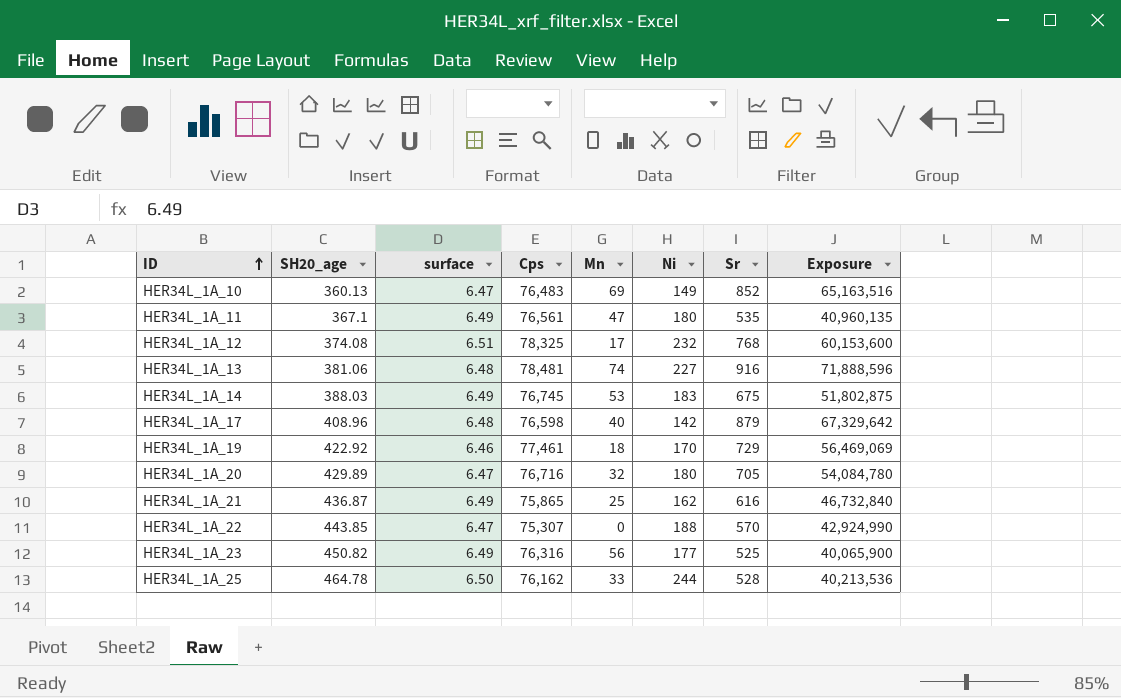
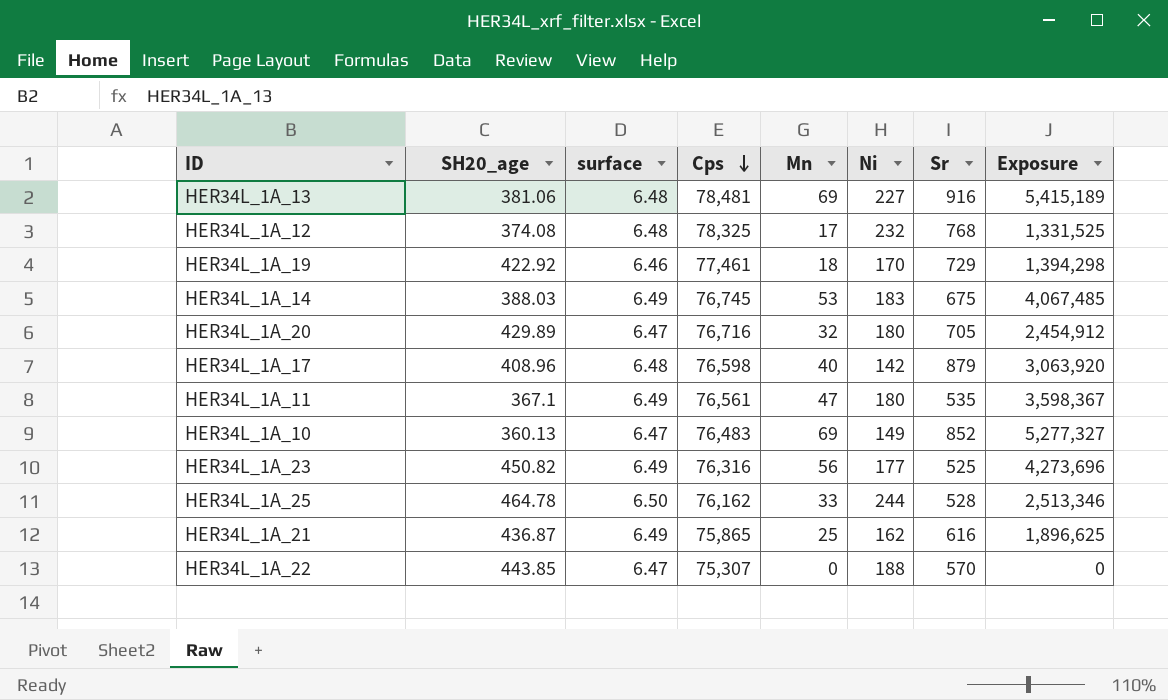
row order: ID ascending -> Cps descending
column Exposure | formula: [Cps] * [Sr] -> [Cps] * [Mn]
HER34L_1A_13 | Mn: 74 -> 69
HER34L_1A_12 | surface: 6.51 -> 6.48

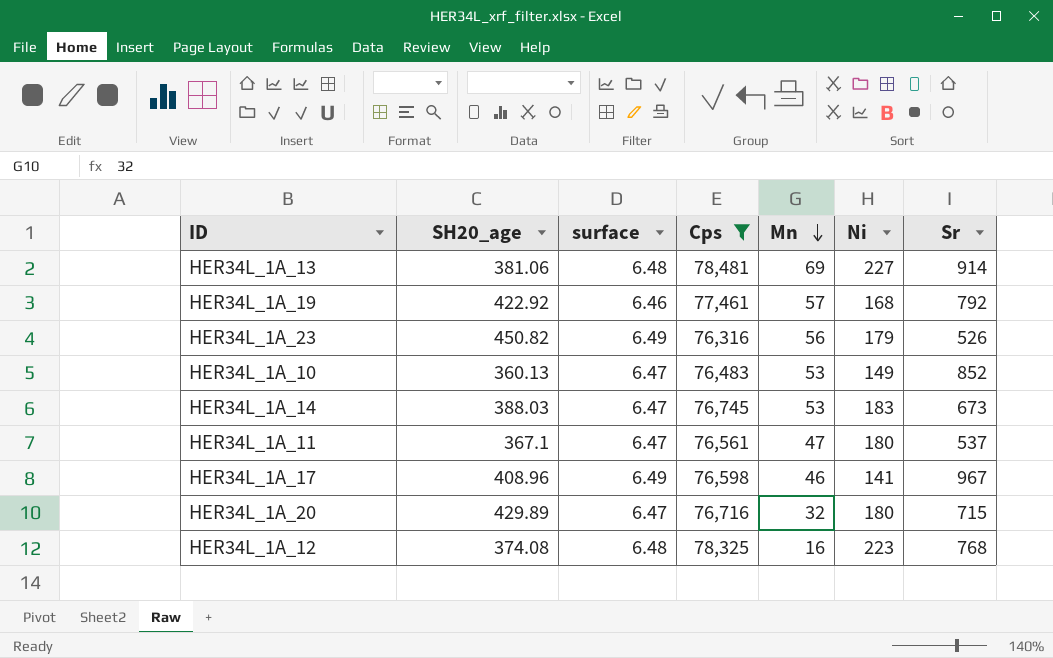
filter: none -> Cps >= 76,316
row order: Cps descending -> Mn descending
column Exposure | formula: [Cps] * [Mn] -> none
HER34L_1A_13 | Sr: 916 -> 914
HER34L_1A_19 | Mn: 18 -> 57
HER34L_1A_19 | Ni: 170 -> 168
HER34L_1A_19 | Sr: 729 -> 792
HER34L_1A_23 | Ni: 177 -> 179
HER34L_1A_23 | Sr: 525 -> 526
HER34L_1A_10 | Mn: 69 -> 53
HER34L_1A_14 | surface: 6.49 -> 6.47
HER34L_1A_14 | Sr: 675 -> 673
HER34L_1A_11 | surface: 6.49 -> 6.47
HER34L_1A_11 | Sr: 535 -> 537
HER34L_1A_17 | surface: 6.48 -> 6.49
HER34L_1A_17 | Mn: 40 -> 46
HER34L_1A_17 | Ni: 142 -> 141
HER34L_1A_17 | Sr: 879 -> 967
HER34L_1A_20 | Sr: 705 -> 715
HER34L_1A_12 | Mn: 17 -> 16
HER34L_1A_12 | Ni: 232 -> 223

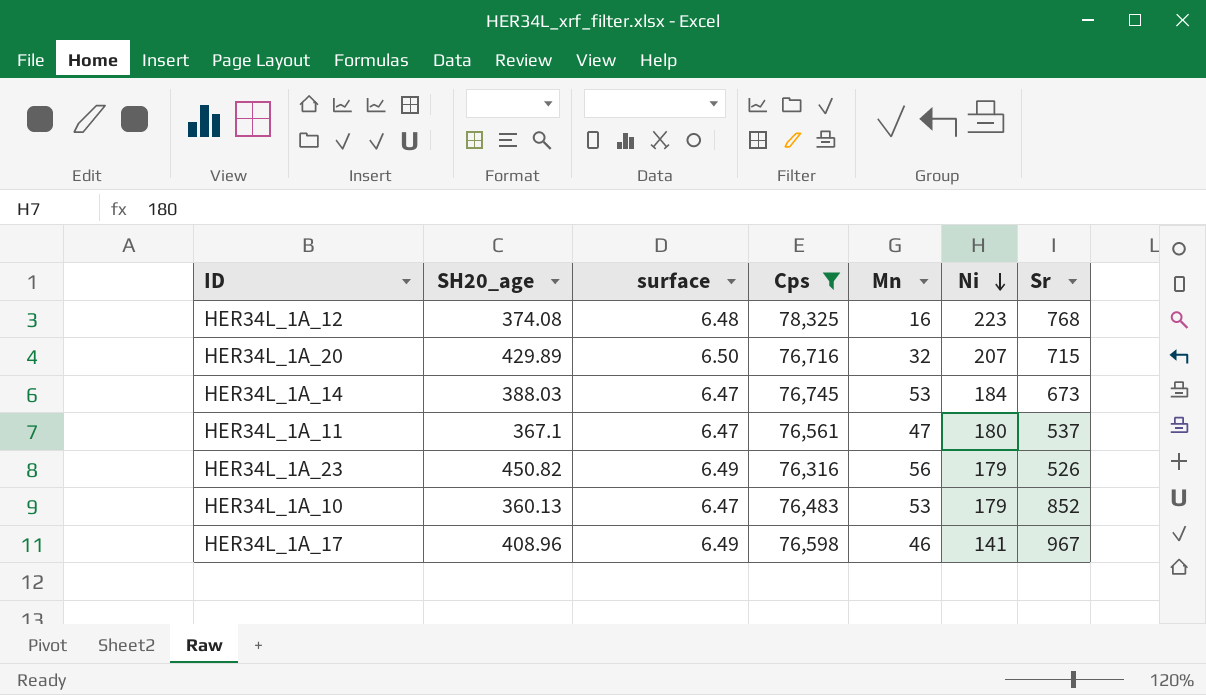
row order: Mn descending -> Ni descending
row HER34L_1A_13: 381.06 | 6.48 | 78,481 | 69 | 227 | 914 -> none
row HER34L_1A_19: 422.92 | 6.46 | 77,461 | 57 | 168 | 792 -> none
HER34L_1A_20 | surface: 6.47 -> 6.50
HER34L_1A_20 | Ni: 180 -> 207
HER34L_1A_14 | Ni: 183 -> 184
HER34L_1A_10 | Ni: 149 -> 179

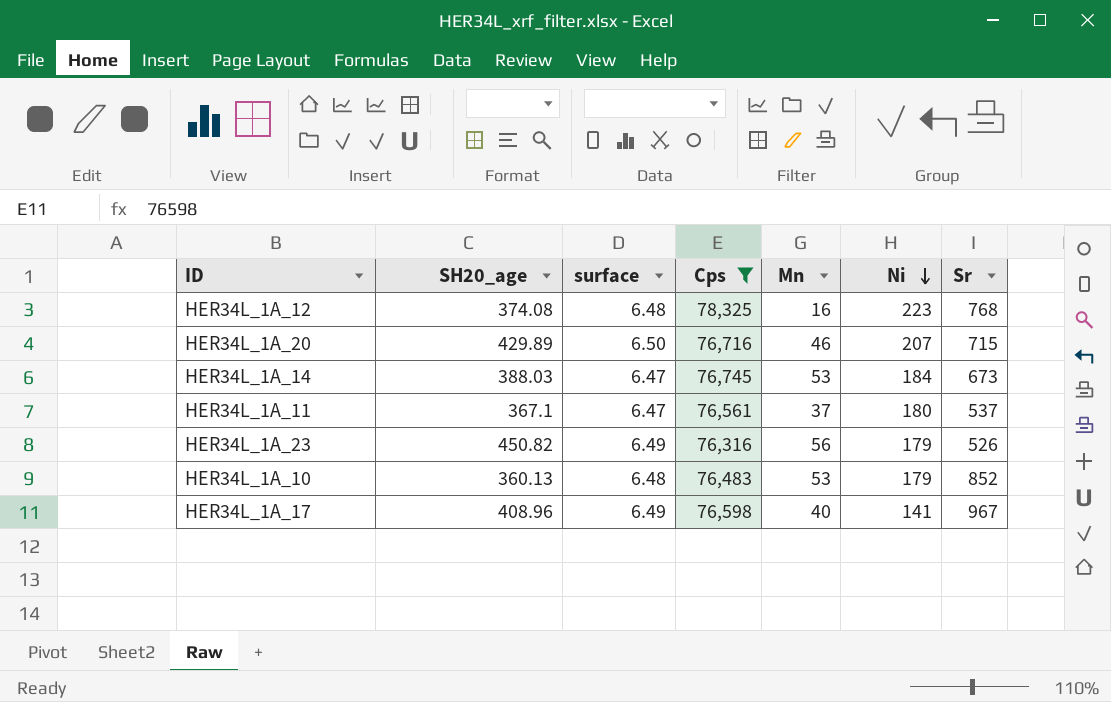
HER34L_1A_20 | Mn: 32 -> 46
HER34L_1A_11 | Mn: 47 -> 37
HER34L_1A_10 | surface: 6.47 -> 6.48
HER34L_1A_17 | Mn: 46 -> 40

